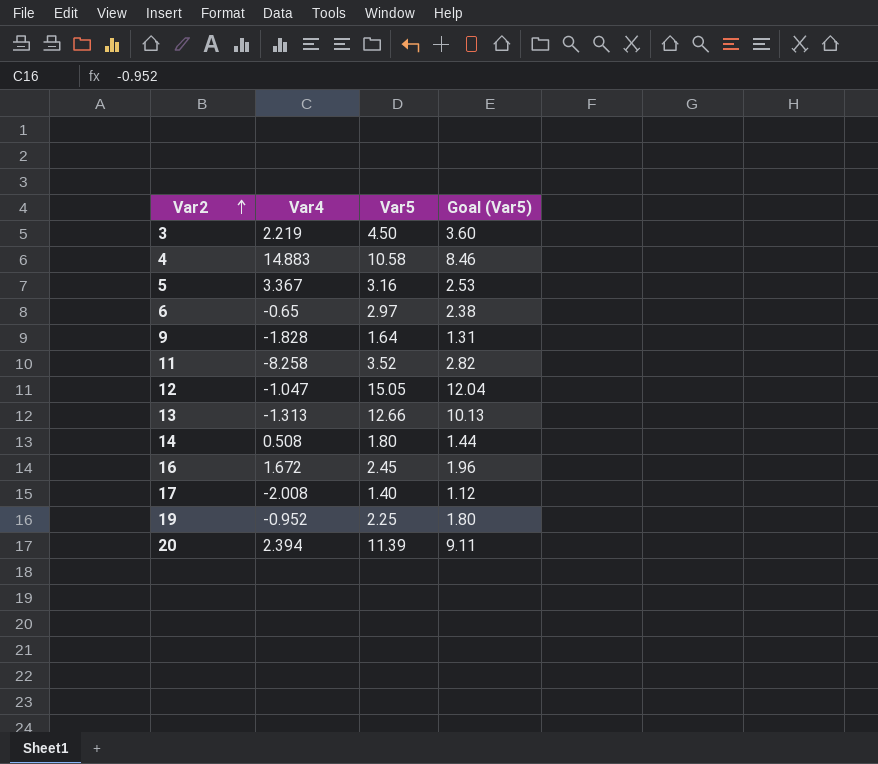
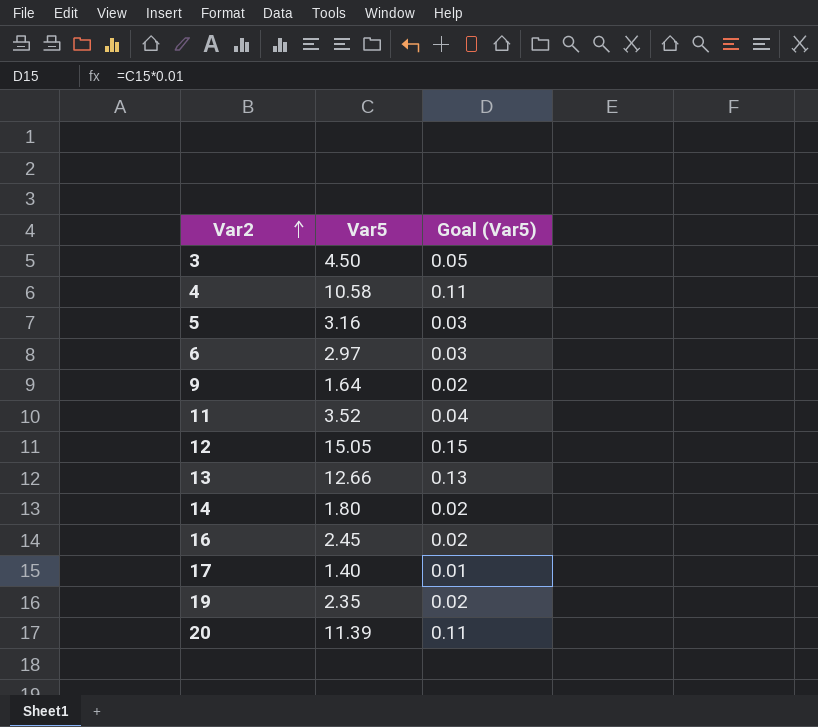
column Var4 | position: 2 -> none
column Goal (Var5) | formula: [Var5] * 0.8 -> [Var5] * 0.01
19 | Var5: 2.25 -> 2.35

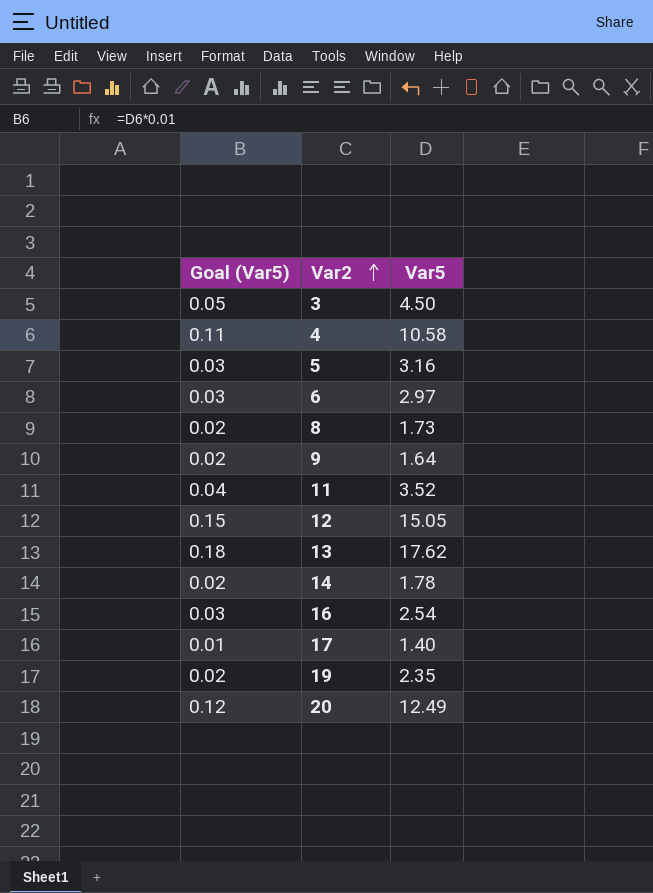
column Goal (Var5) | position: 3 -> 1
row 8: none -> 0.02 | 1.73
13 | Goal (Var5): 0.13 -> 0.18
13 | Var5: 12.66 -> 17.62
14 | Var5: 1.80 -> 1.78
16 | Goal (Var5): 0.02 -> 0.03
16 | Var5: 2.45 -> 2.54
20 | Goal (Var5): 0.11 -> 0.12
20 | Var5: 11.39 -> 12.49

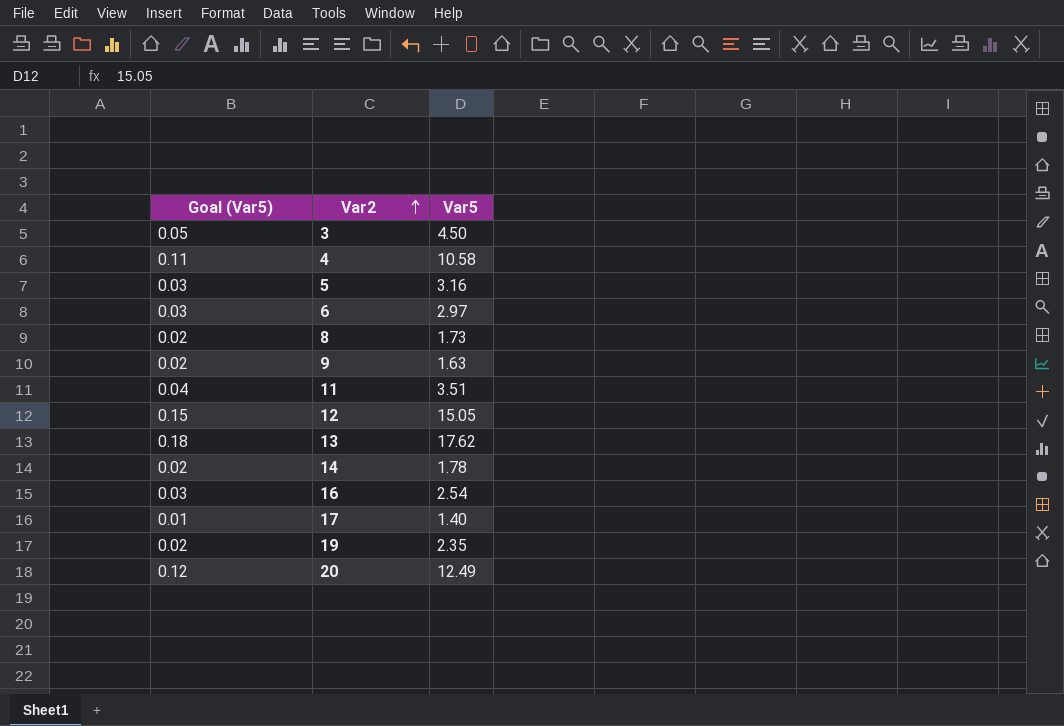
9 | Var5: 1.64 -> 1.63
11 | Var5: 3.52 -> 3.51

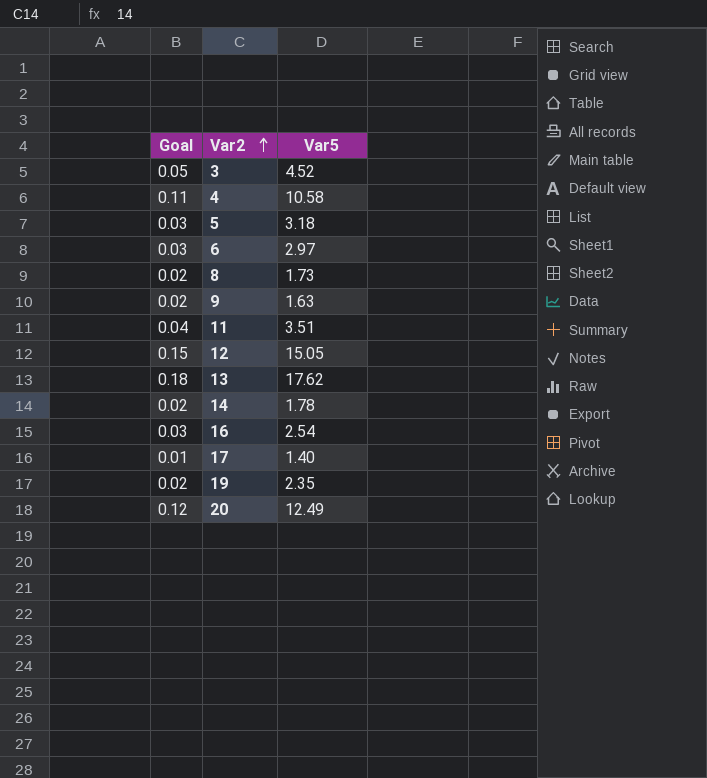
column name: Goal (Var5) -> Goal
3 | Var5: 4.50 -> 4.52
5 | Var5: 3.16 -> 3.18

